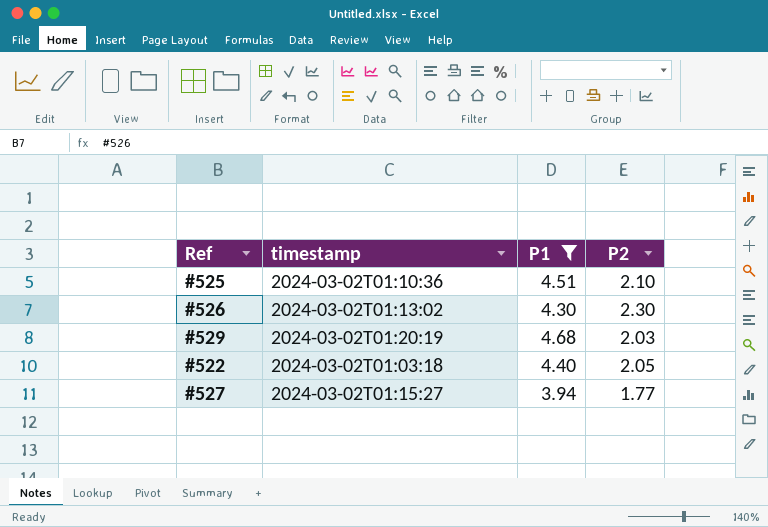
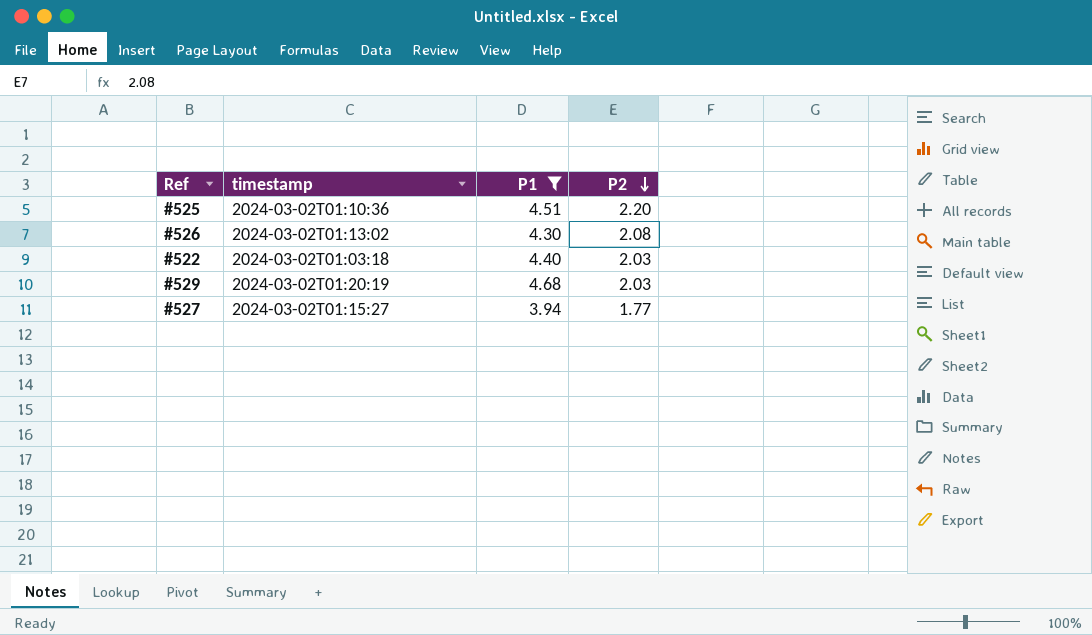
row order: none -> P2 descending
#525 | P2: 2.10 -> 2.20
#526 | P2: 2.30 -> 2.08
#522 | P2: 2.05 -> 2.03

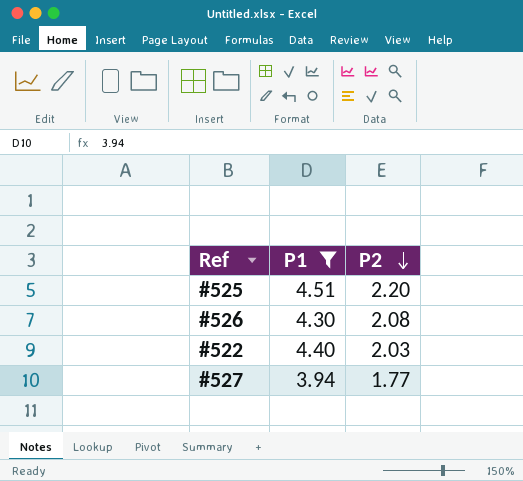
column timestamp | position: 2 -> none
row #529: 2024-03-02T01:20:19 | 4.68 | 2.03 -> none

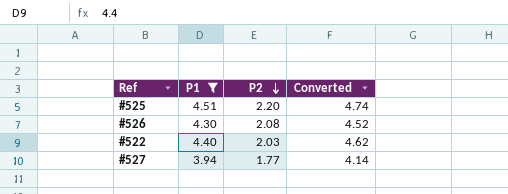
column Converted | formula: none -> [P1] * 1.05

